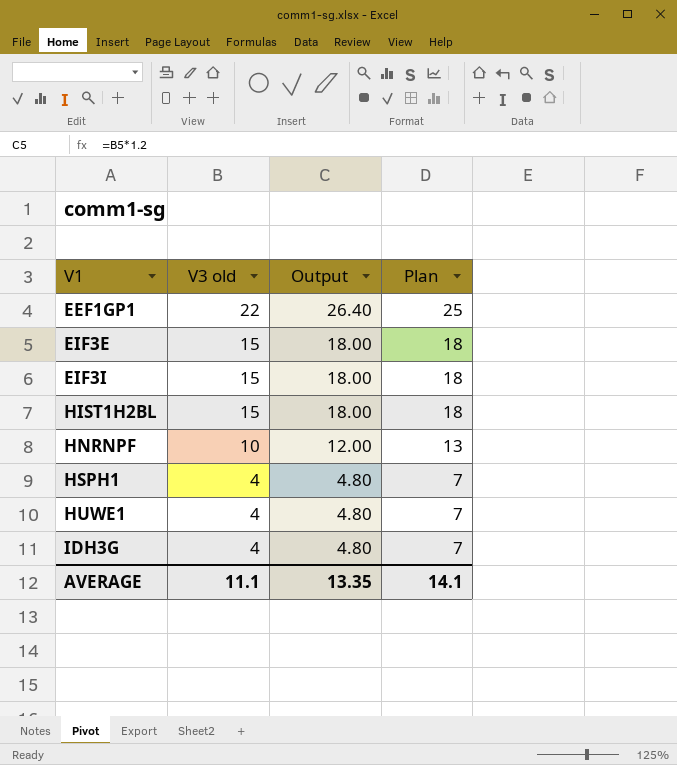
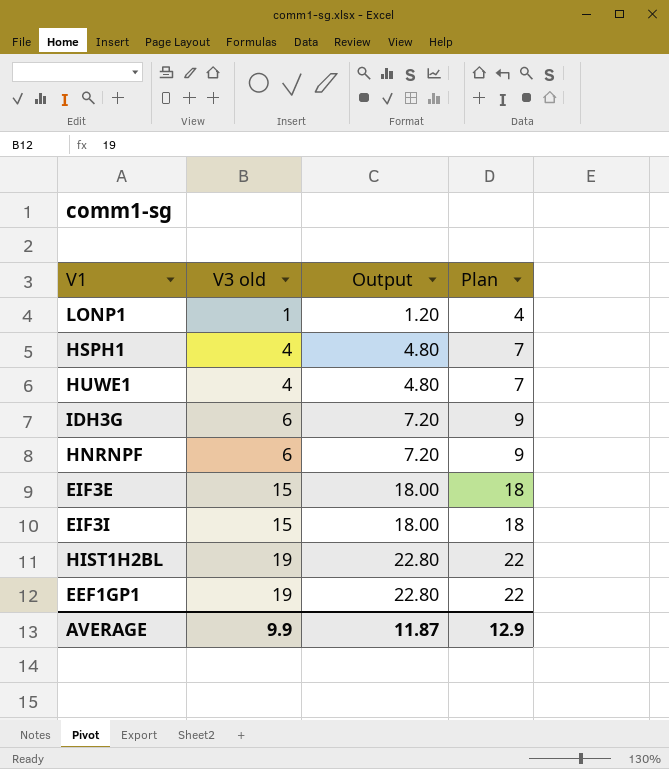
row order: V1 ascending -> V3 old ascending
row LONP1: none -> 1 | 1.20 | 4
IDH3G | V3 old: 4 -> 6
IDH3G | Output: 4.80 -> 7.20
IDH3G | Plan: 7 -> 9
HNRNPF | V3 old: 10 -> 6
HNRNPF | Output: 12.00 -> 7.20
HNRNPF | Plan: 13 -> 9
HIST1H2BL | V3 old: 15 -> 19
HIST1H2BL | Output: 18.00 -> 22.80
HIST1H2BL | Plan: 18 -> 22
EEF1GP1 | V3 old: 22 -> 19
EEF1GP1 | Output: 26.40 -> 22.80
EEF1GP1 | Plan: 25 -> 22
AVERAGE | V3 old: 11.1 -> 9.9
AVERAGE | Output: 13.35 -> 11.87
AVERAGE | Plan: 14.1 -> 12.9

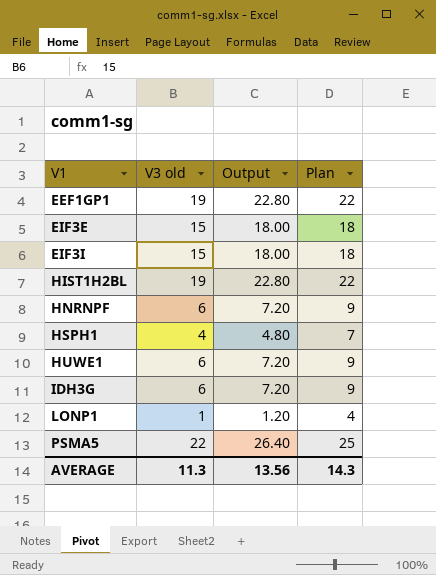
row order: V3 old ascending -> V1 ascending
HUWE1 | V3 old: 4 -> 6
HUWE1 | Output: 4.80 -> 7.20
HUWE1 | Plan: 7 -> 9
row PSMA5: none -> 22 | 26.40 | 25
AVERAGE | V3 old: 9.9 -> 11.3
AVERAGE | Output: 11.87 -> 13.56
AVERAGE | Plan: 12.9 -> 14.3

